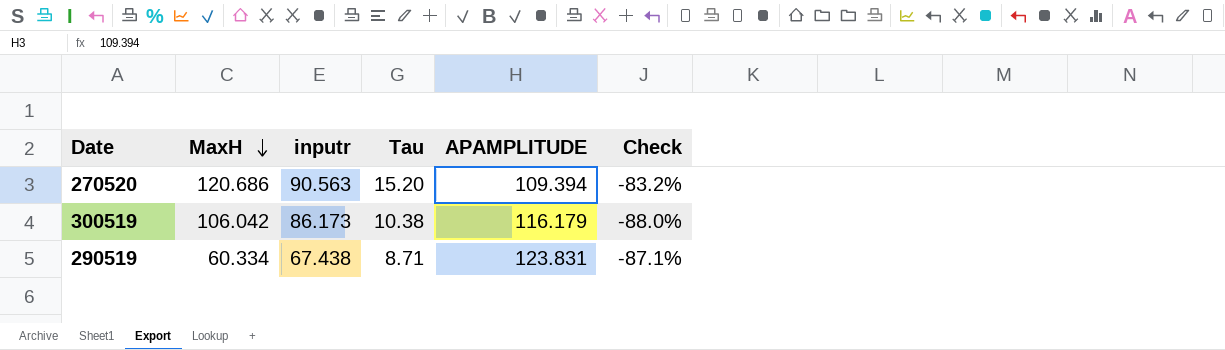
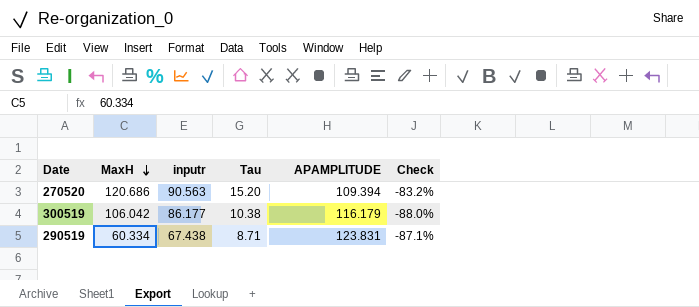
300519 | inputr: 86.173 -> 86.177

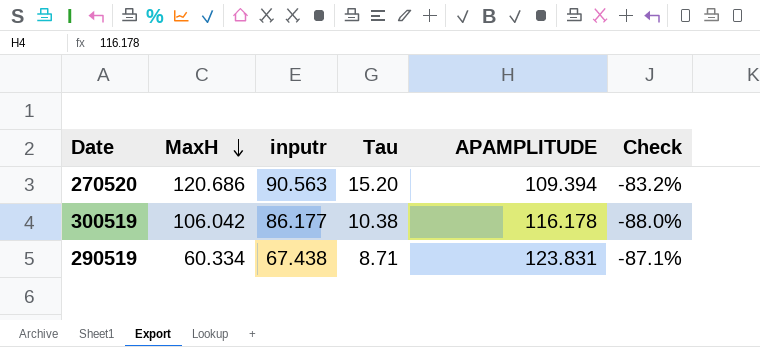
300519 | APAMPLITUDE: 116.179 -> 116.178

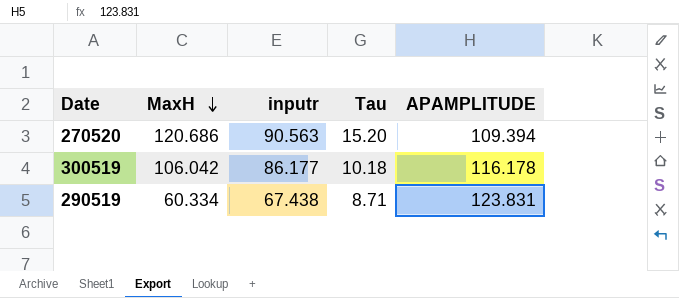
column Check | formula: ([Tau] - [inputr]) / [inputr] -> none
300519 | Tau: 10.38 -> 10.18

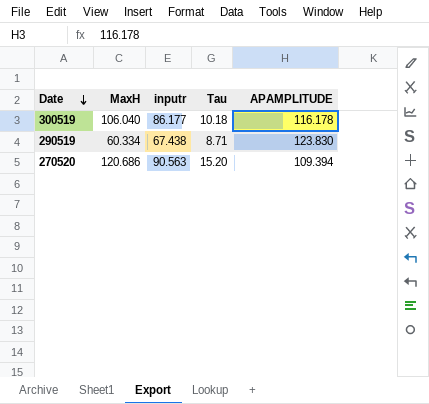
row order: MaxH descending -> Date descending
300519 | MaxH: 106.042 -> 106.040
290519 | APAMPLITUDE: 123.831 -> 123.830

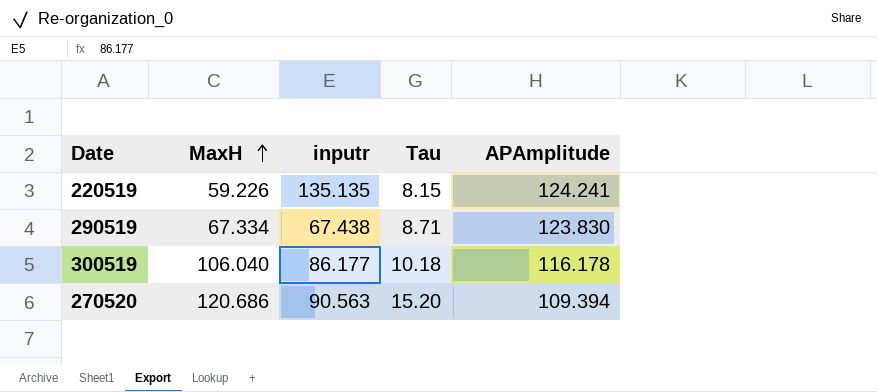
row order: Date descending -> MaxH ascending
column name: APAMPLITUDE -> APAmplitude
row 220519: none -> 59.226 | 135.135 | 8.15 | 124.241
290519 | MaxH: 60.334 -> 67.334

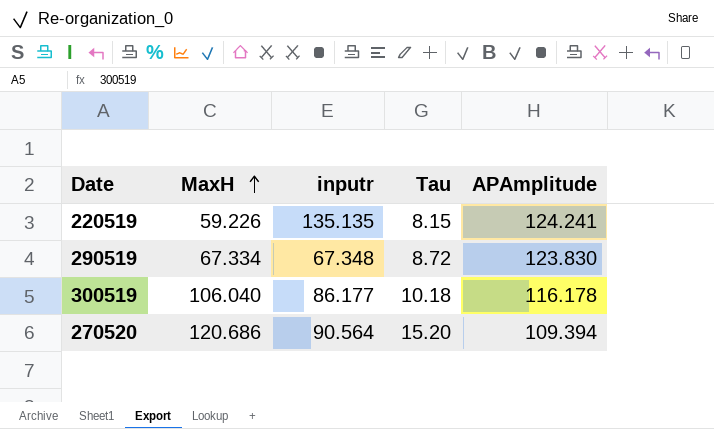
290519 | inputr: 67.438 -> 67.348
290519 | Tau: 8.71 -> 8.72
270520 | inputr: 90.563 -> 90.564

